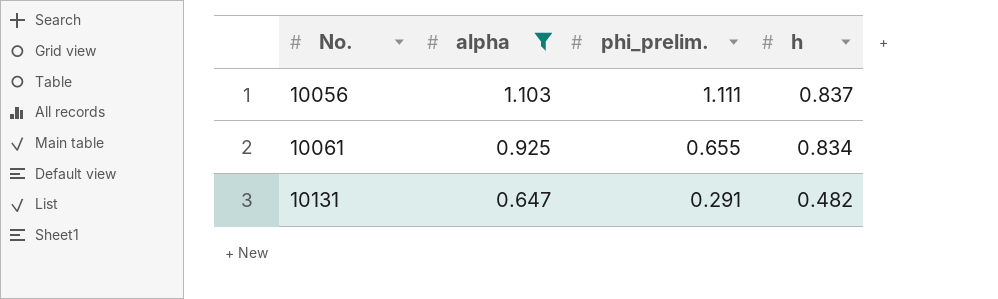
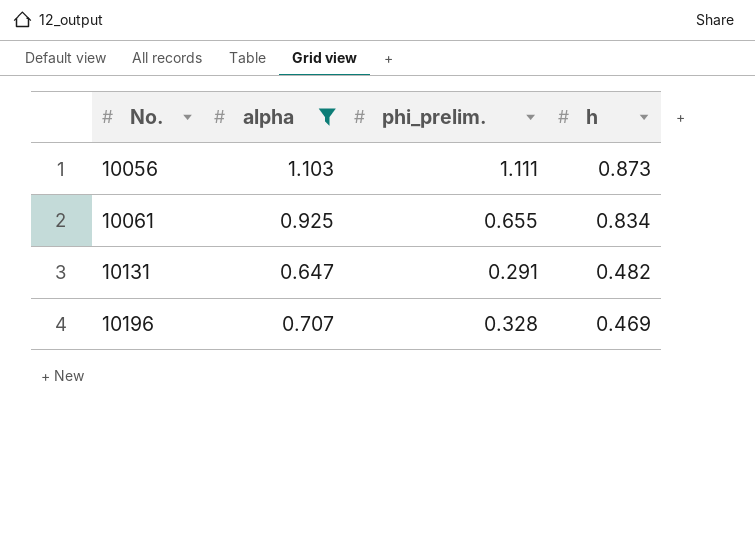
10056 | h: 0.837 -> 0.873
row 10196: none -> 0.707 | 0.328 | 0.469

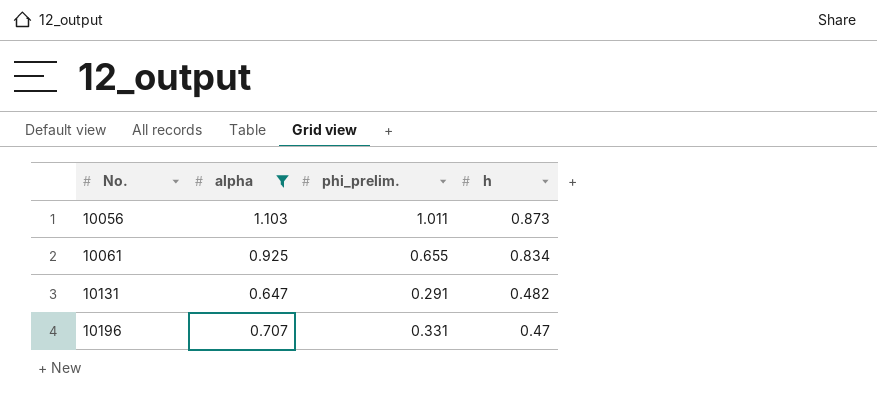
10056 | phi_prelim.: 1.111 -> 1.011
10196 | phi_prelim.: 0.328 -> 0.331
10196 | h: 0.469 -> 0.47

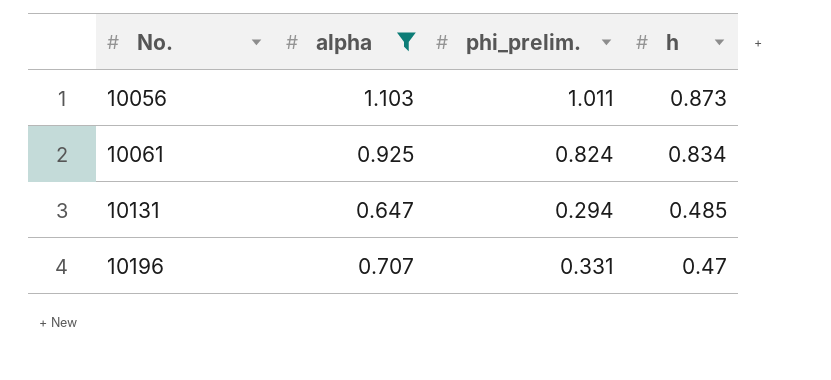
10061 | phi_prelim.: 0.655 -> 0.824
10131 | phi_prelim.: 0.291 -> 0.294
10131 | h: 0.482 -> 0.485

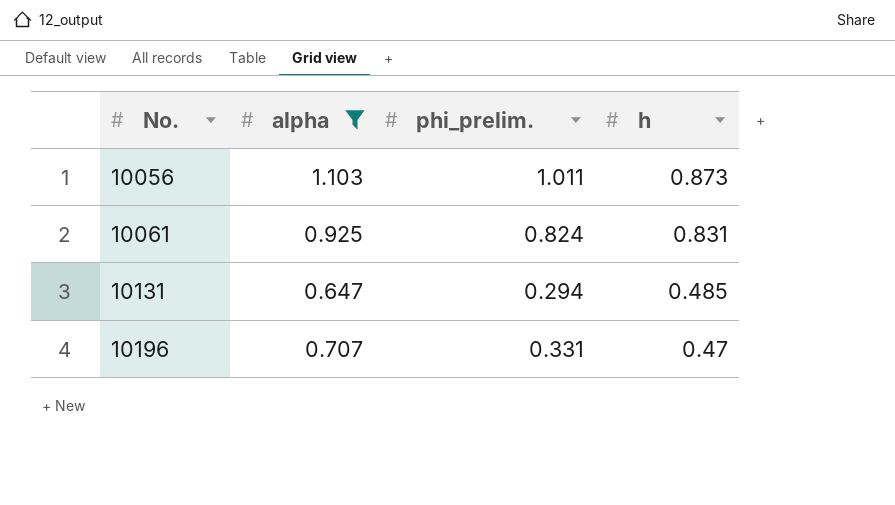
10061 | h: 0.834 -> 0.831

